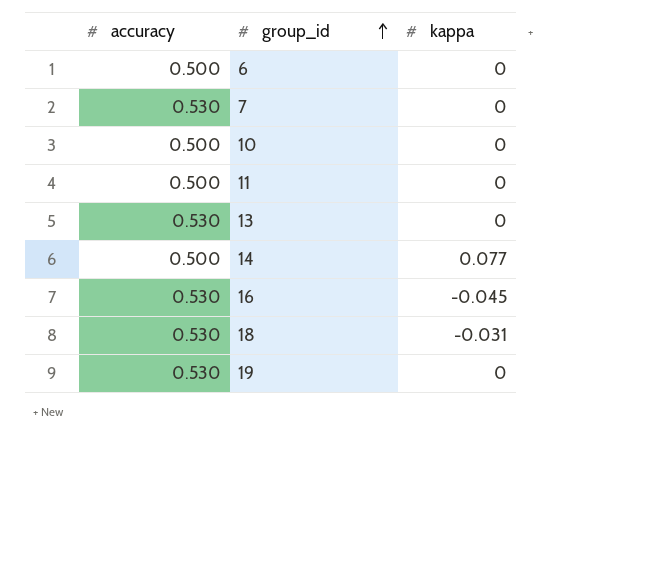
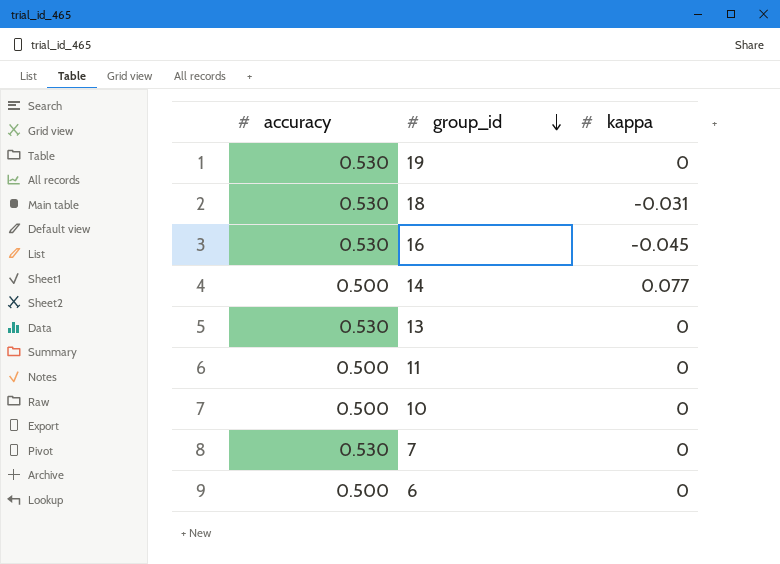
row order: group_id ascending -> group_id descending

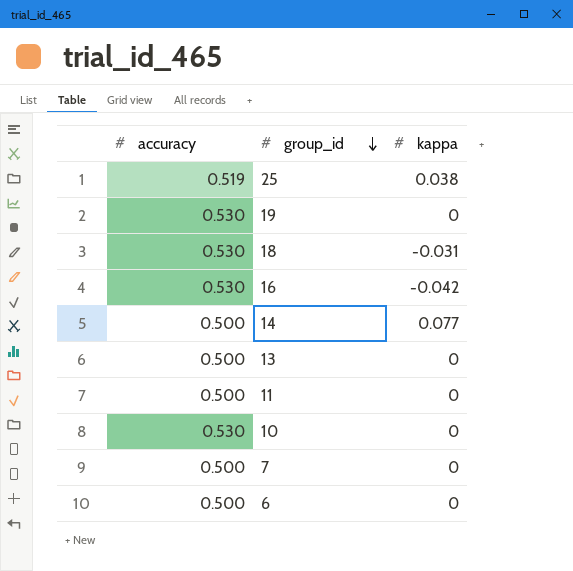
row 25: none -> 0.519 | 0.038
16 | kappa: -0.045 -> -0.042
13 | accuracy: 0.530 -> 0.500
10 | accuracy: 0.500 -> 0.530
7 | accuracy: 0.530 -> 0.500

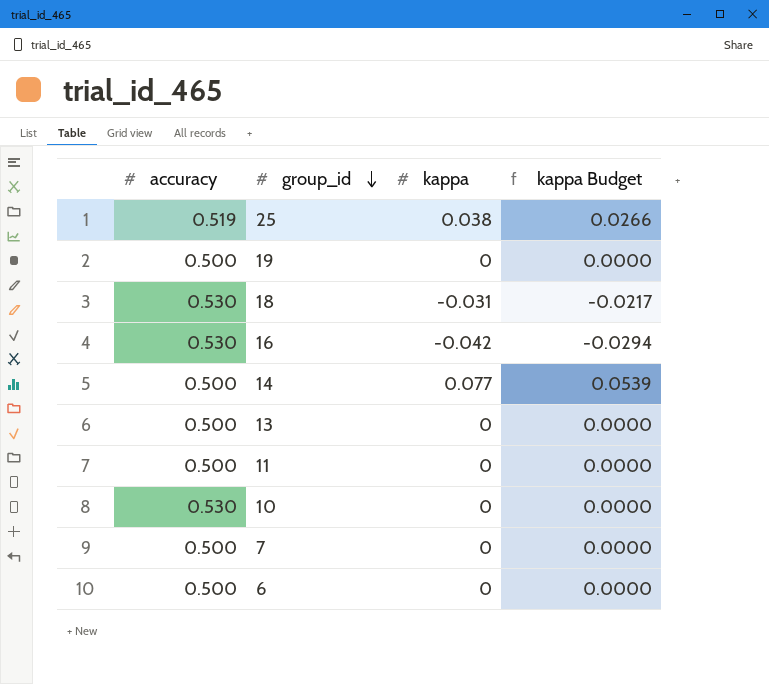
column kappa Budget | formula: none -> [kappa] * 0.7
19 | accuracy: 0.530 -> 0.500

